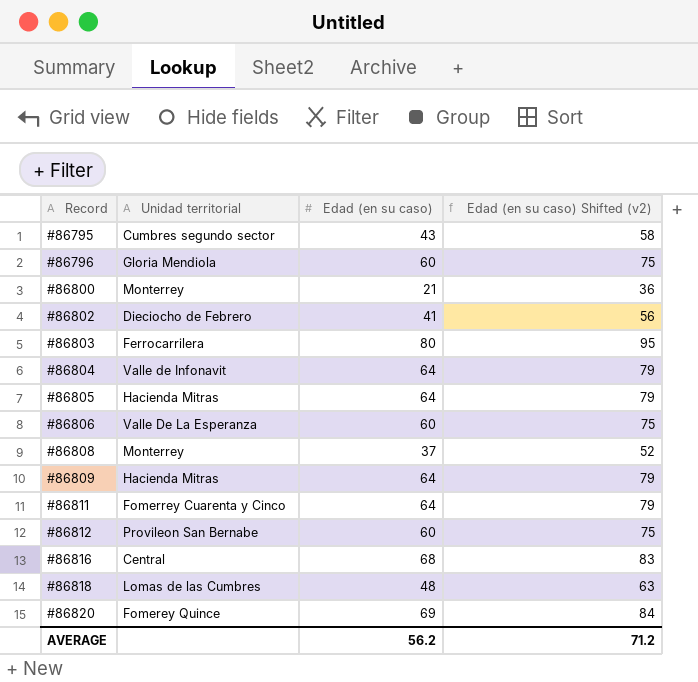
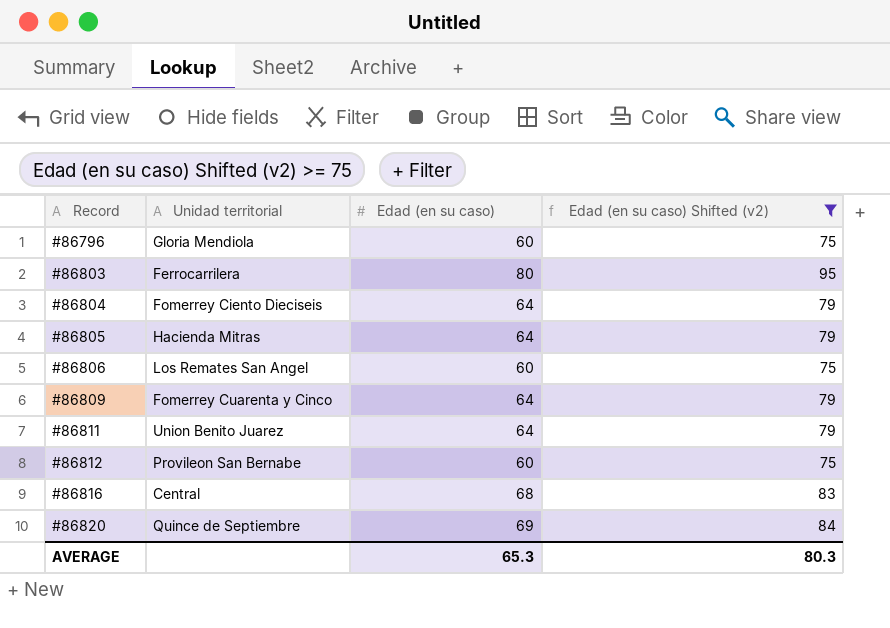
filter: none -> Edad (en su caso) Shifted (v2) >= 75
#86804 | Unidad territorial: Valle de Infonavit -> Fomerrey Ciento Dieciseis
#86806 | Unidad territorial: Valle De La Esperanza -> Los Remates San Angel
#86809 | Unidad territorial: Hacienda Mitras -> Fomerrey Cuarenta y Cinco
#86811 | Unidad territorial: Fomerrey Cuarenta y Cinco -> Union Benito Juarez
#86820 | Unidad territorial: Fomerey Quince -> Quince de Septiembre
AVERAGE | Edad (en su caso): 56.2 -> 65.3
AVERAGE | Edad (en su caso) Shifted (v2): 71.2 -> 80.3

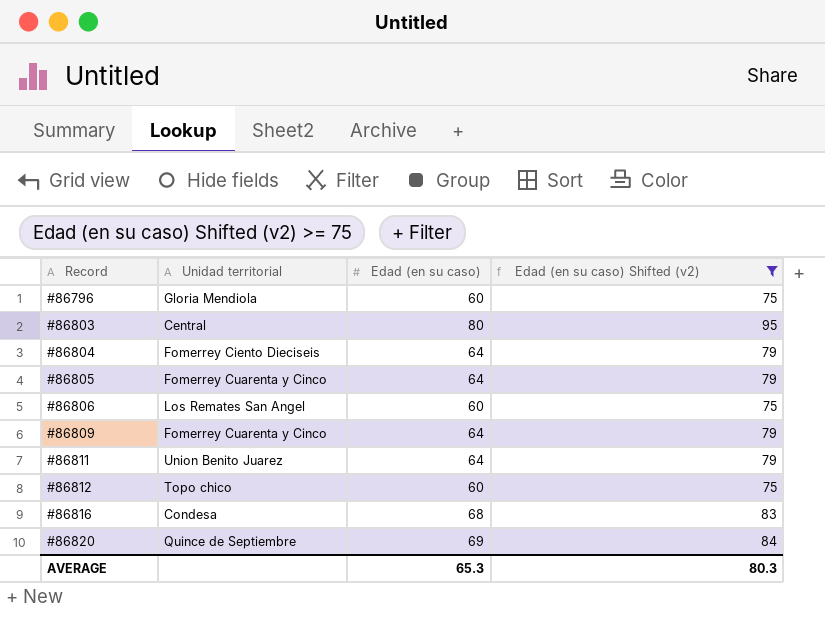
#86803 | Unidad territorial: Ferrocarrilera -> Central
#86805 | Unidad territorial: Hacienda Mitras -> Fomerrey Cuarenta y Cinco
#86812 | Unidad territorial: Provileon San Bernabe -> Topo chico
#86816 | Unidad territorial: Central -> Condesa

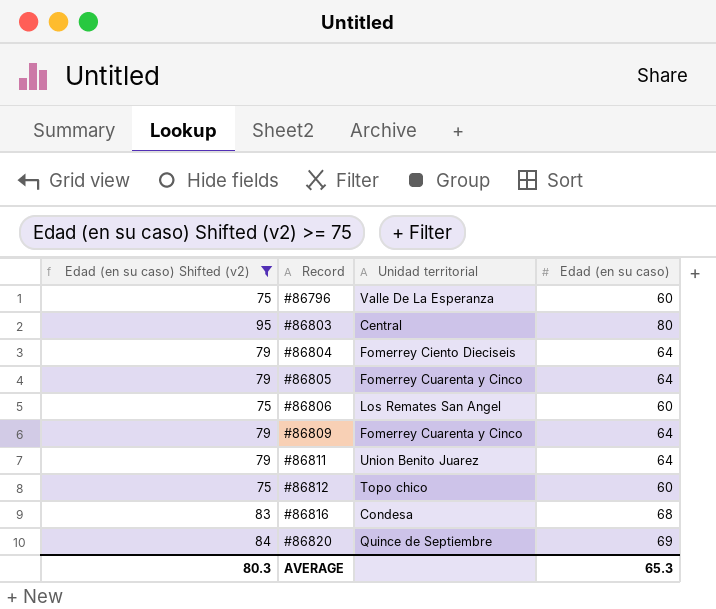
column Edad (en su caso) Shifted (v2) | position: 4 -> 1
#86796 | Unidad territorial: Gloria Mendiola -> Valle De La Esperanza

